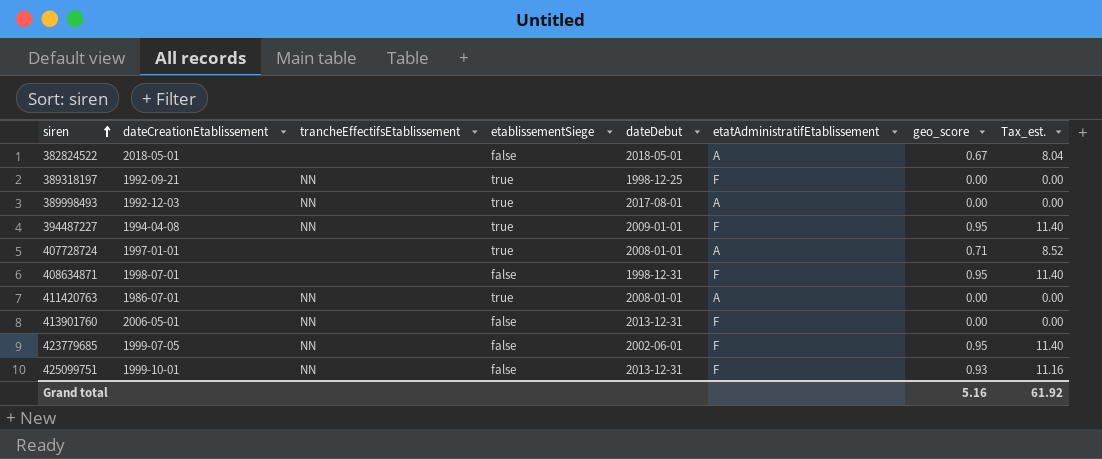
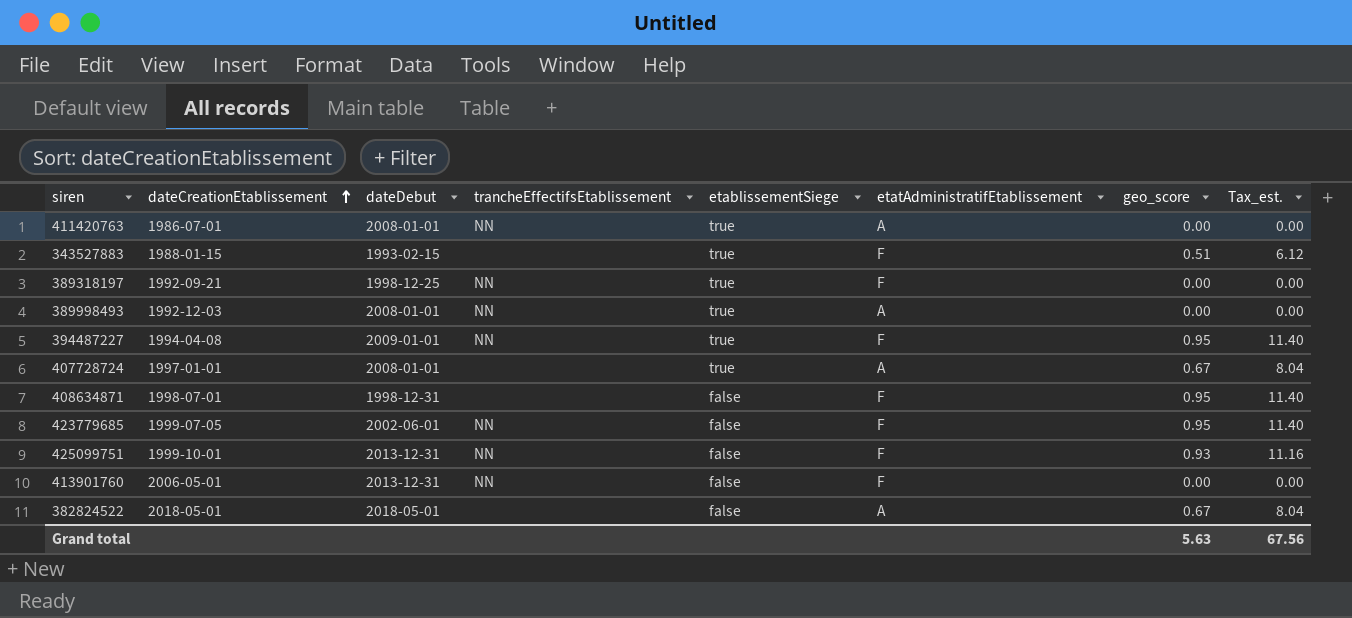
row order: siren ascending -> dateCreationEtablissement ascending
column dateDebut | position: 5 -> 3
row 343527883: none -> 1988-01-15 | 1993-02-15 | none | true | F | 0.51 | 6.12
389998493 | dateDebut: 2017-08-01 -> 2008-01-01
407728724 | geo_score: 0.71 -> 0.67
407728724 | Tax_est.: 8.52 -> 8.04
Grand total | geo_score: 5.16 -> 5.63
Grand total | Tax_est.: 61.92 -> 67.56

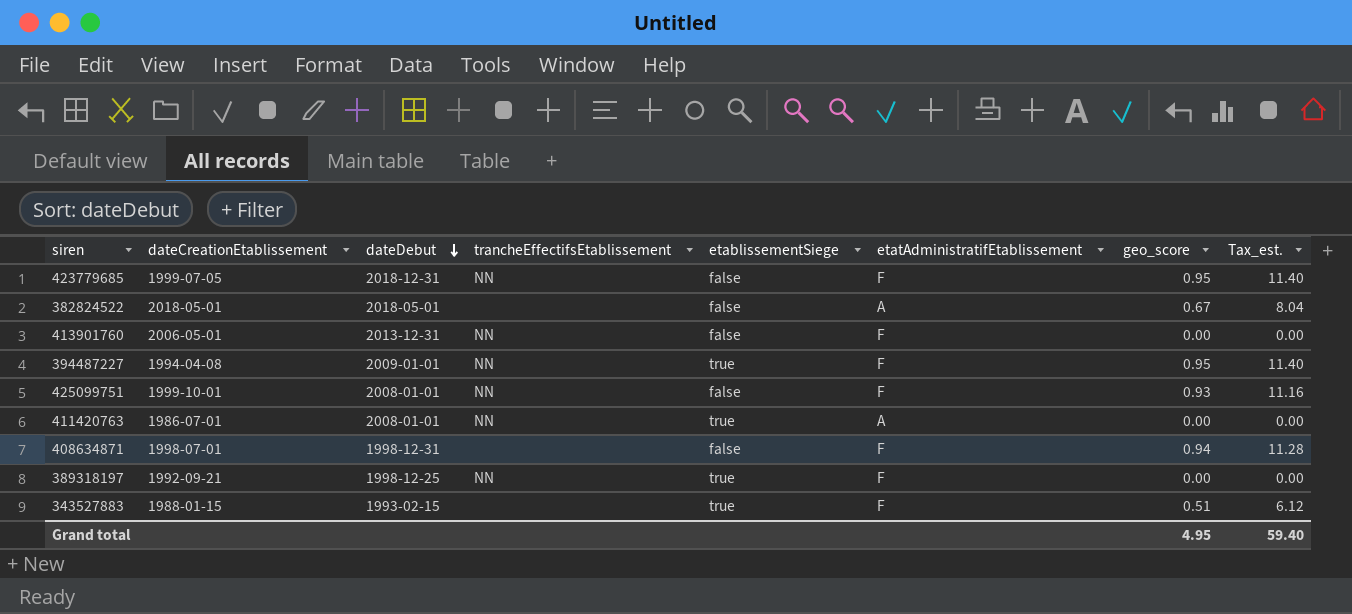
row order: dateCreationEtablissement ascending -> dateDebut descending
row 389998493: 1992-12-03 | 2008-01-01 | NN | true | A | 0.00 | 0.00 -> none
row 407728724: 1997-01-01 | 2008-01-01 | none | true | A | 0.67 | 8.04 -> none
423779685 | dateDebut: 2002-06-01 -> 2018-12-31
425099751 | dateDebut: 2013-12-31 -> 2008-01-01
408634871 | geo_score: 0.95 -> 0.94
408634871 | Tax_est.: 11.40 -> 11.28
Grand total | geo_score: 5.63 -> 4.95
Grand total | Tax_est.: 67.56 -> 59.40

